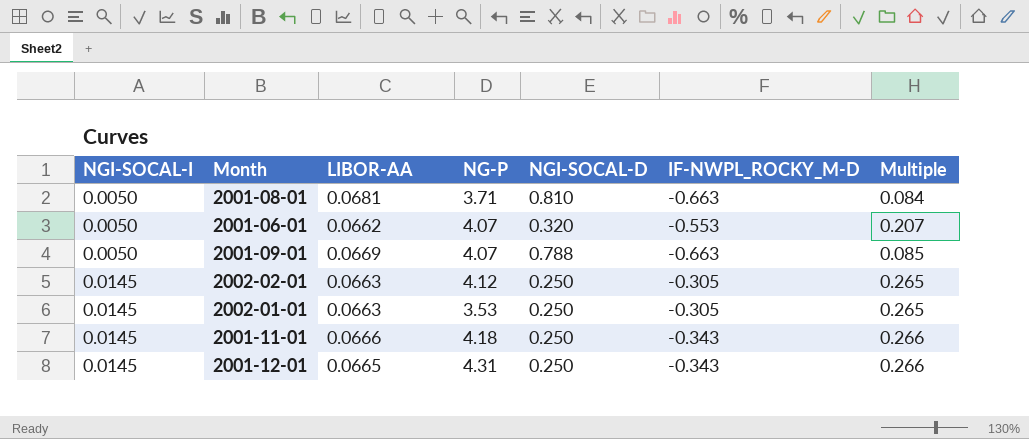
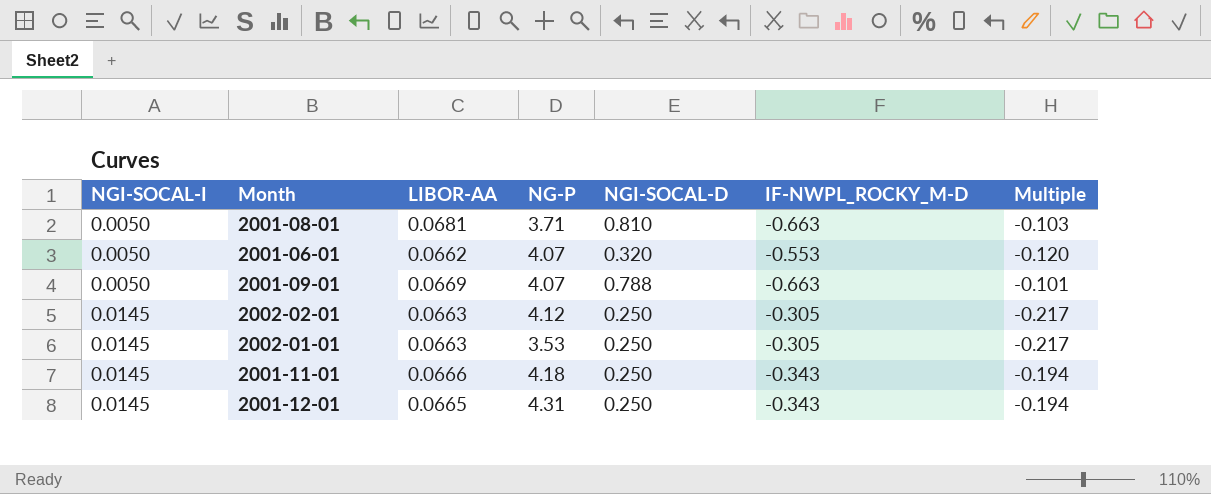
column Multiple | formula: [LIBOR-AA] / [NGI-SOCAL-D] -> [LIBOR-AA] / [IF-NWPL_ROCKY_M-D]

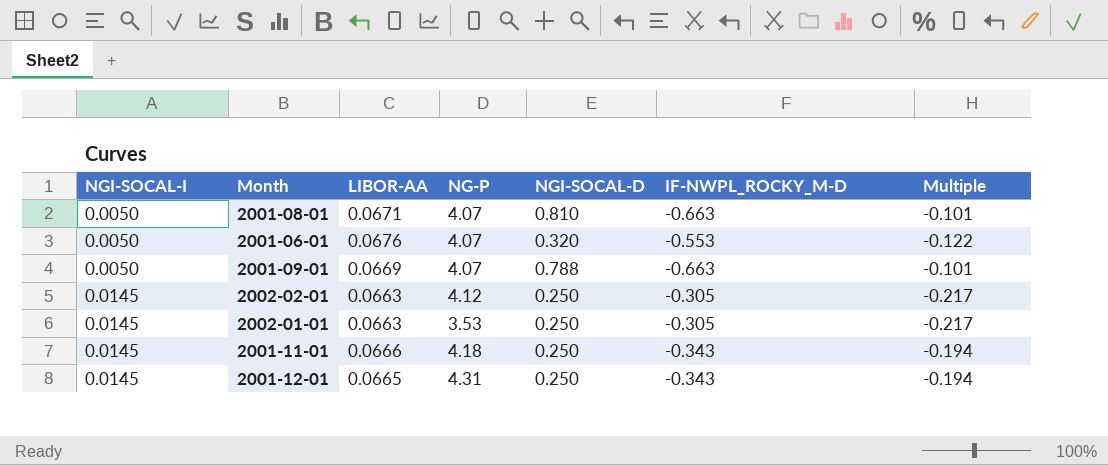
2001-08-01 | LIBOR-AA: 0.0681 -> 0.0671
2001-08-01 | NG-P: 3.71 -> 4.07
2001-08-01 | Multiple: -0.103 -> -0.101
2001-06-01 | LIBOR-AA: 0.0662 -> 0.0676
2001-06-01 | Multiple: -0.120 -> -0.122

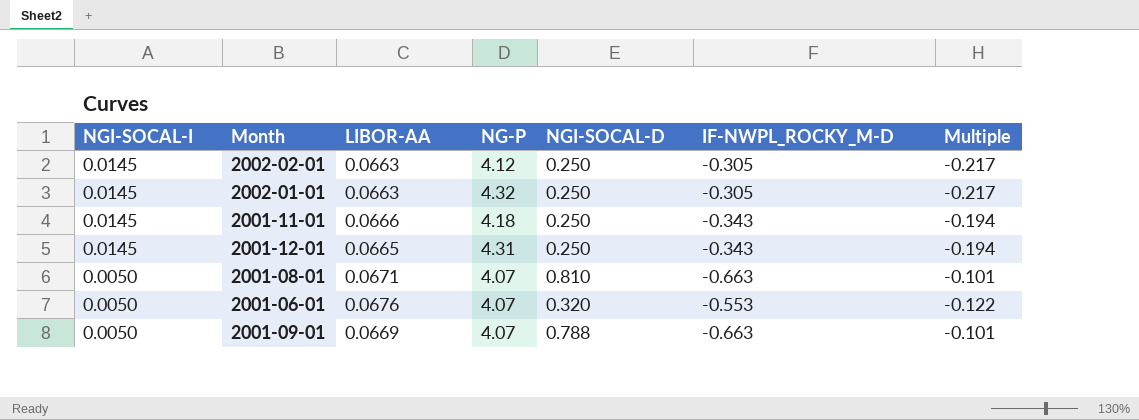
row order: NGI-SOCAL-I ascending -> NGI-SOCAL-I descending
2002-01-01 | NG-P: 3.53 -> 4.32

